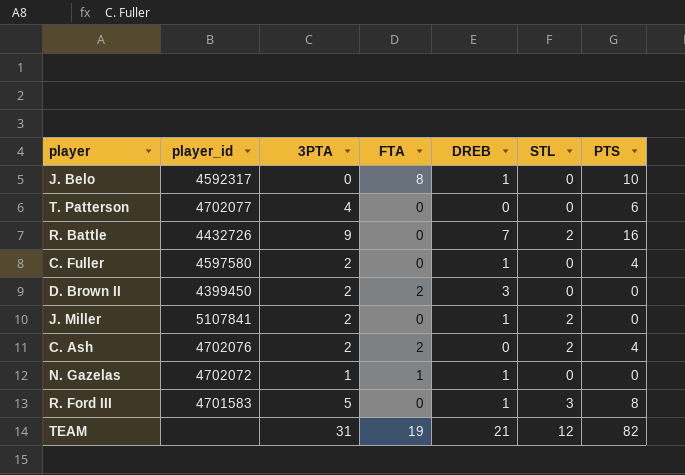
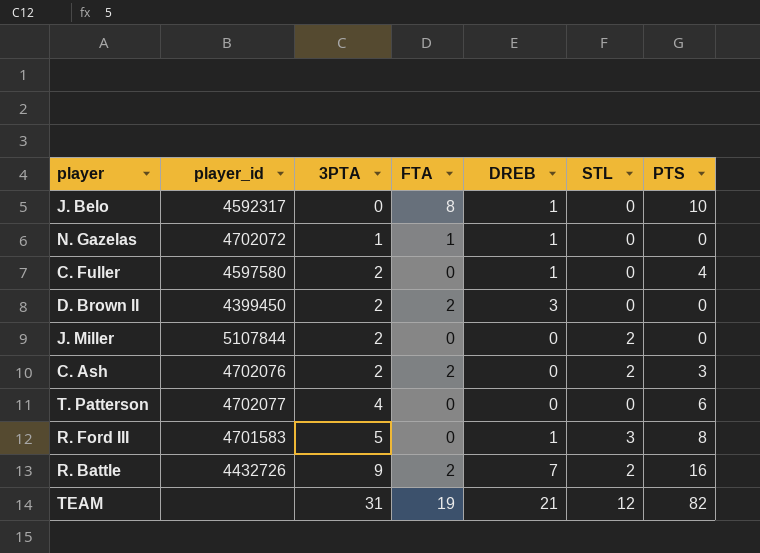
row order: none -> 3PTA ascending
J. Miller | player_id: 5107841 -> 5107844
J. Miller | DREB: 1 -> 0
C. Ash | PTS: 4 -> 3
R. Battle | FTA: 0 -> 2

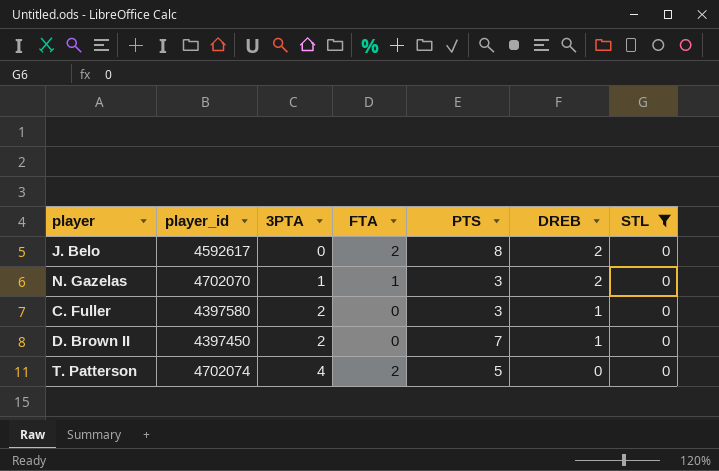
filter: none -> STL = 0
column PTS | position: 7 -> 5
J. Belo | player_id: 4592317 -> 4592617
J. Belo | FTA: 8 -> 2
J. Belo | PTS: 10 -> 8
J. Belo | DREB: 1 -> 2
N. Gazelas | player_id: 4702072 -> 4702070
N. Gazelas | PTS: 0 -> 3
N. Gazelas | DREB: 1 -> 2
C. Fuller | player_id: 4597580 -> 4397580
C. Fuller | PTS: 4 -> 3
D. Brown II | player_id: 4399450 -> 4397450
D. Brown II | FTA: 2 -> 0
D. Brown II | PTS: 0 -> 7
D. Brown II | DREB: 3 -> 1
T. Patterson | player_id: 4702077 -> 4702074
T. Patterson | FTA: 0 -> 2
T. Patterson | PTS: 6 -> 5

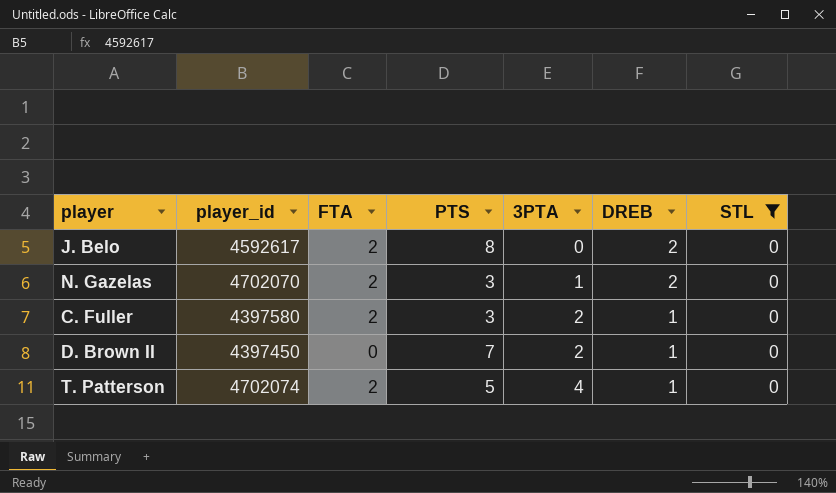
column 3PTA | position: 3 -> 5
N. Gazelas | FTA: 1 -> 2
C. Fuller | FTA: 0 -> 2
T. Patterson | DREB: 0 -> 1

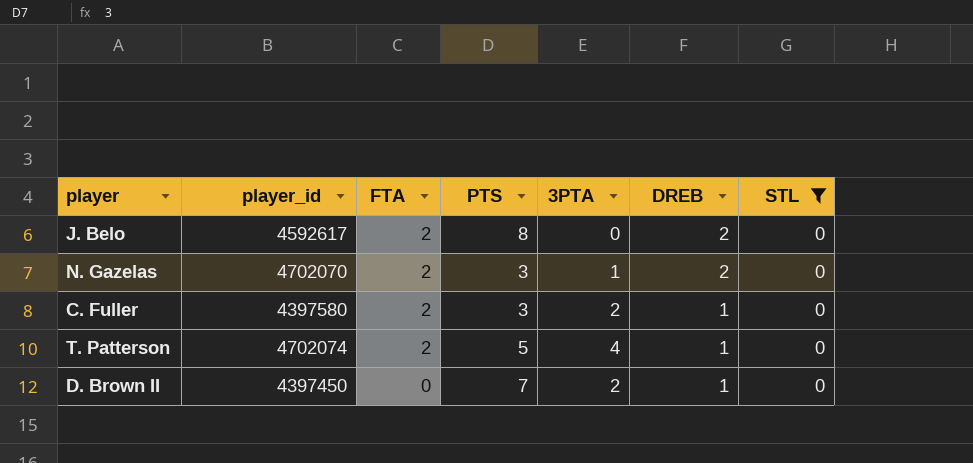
row order: 3PTA ascending -> FTA descending

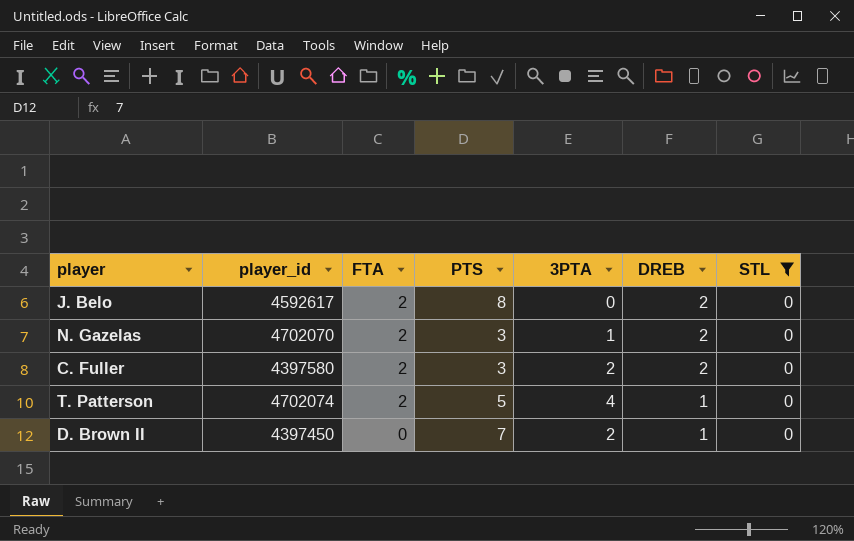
C. Fuller | DREB: 1 -> 2

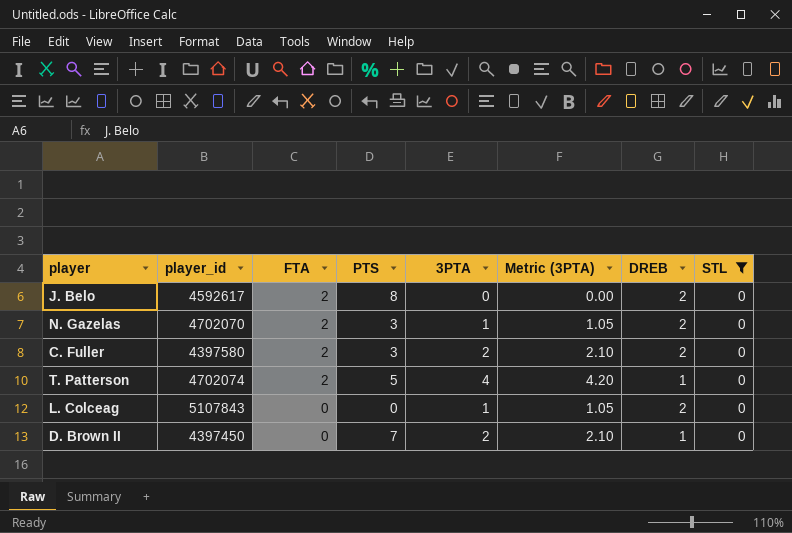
column Metric (3PTA) | formula: none -> [3PTA] * 1.05
row L. Colceag: none -> 5107843 | 0 | 0 | 1 | 1.05 | 2 | 0

